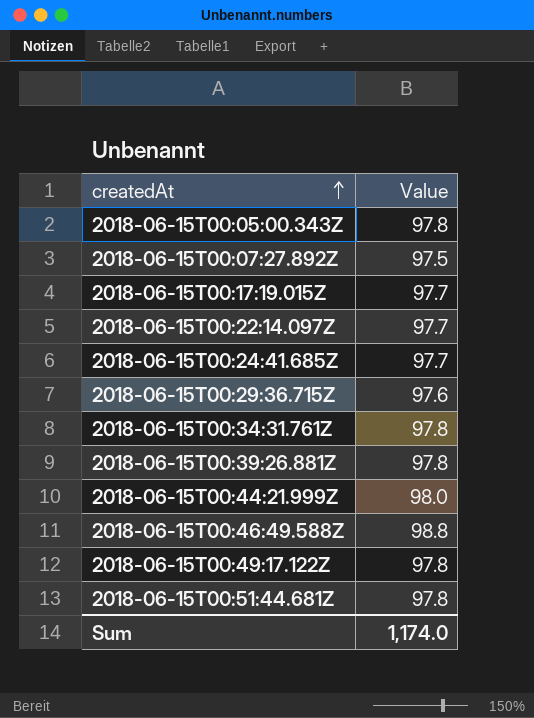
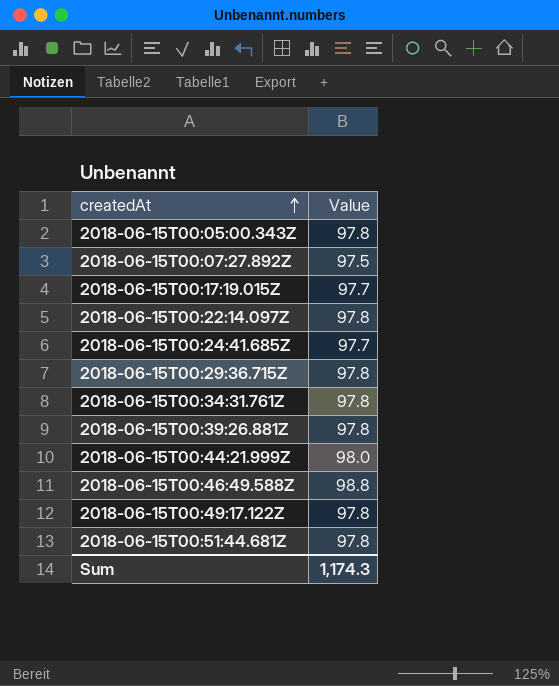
2018-06-15T00:22:14.097Z | Value: 97.7 -> 97.8
2018-06-15T00:29:36.715Z | Value: 97.6 -> 97.8
Sum | Value: 1,174.0 -> 1,174.3

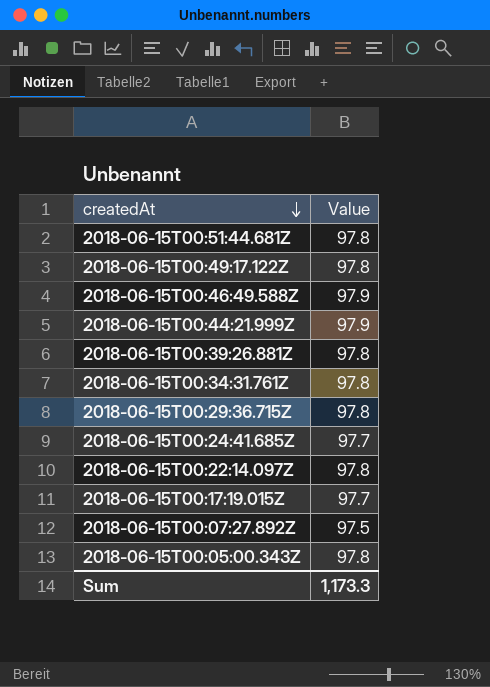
row order: createdAt ascending -> createdAt descending
2018-06-15T00:46:49.588Z | Value: 98.8 -> 97.9
2018-06-15T00:44:21.999Z | Value: 98.0 -> 97.9
Sum | Value: 1,174.3 -> 1,173.3

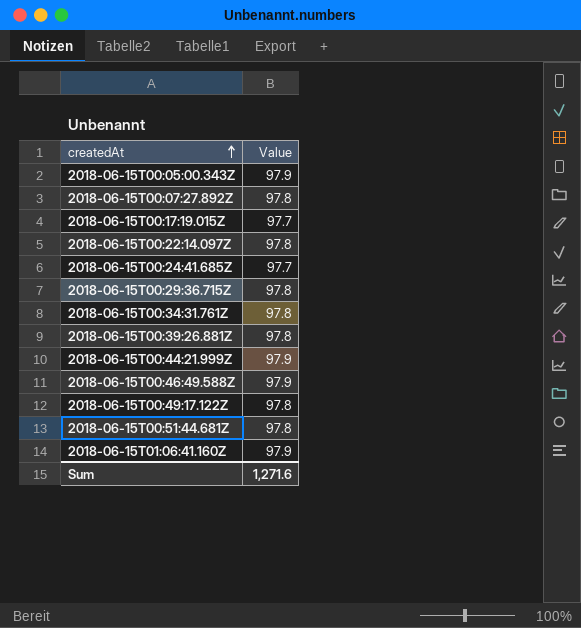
row order: createdAt descending -> createdAt ascending
2018-06-15T00:05:00.343Z | Value: 97.8 -> 97.9
2018-06-15T00:07:27.892Z | Value: 97.5 -> 97.8
row 2018-06-15T01:06:41.160Z: none -> 97.9
Sum | Value: 1,173.3 -> 1,271.6

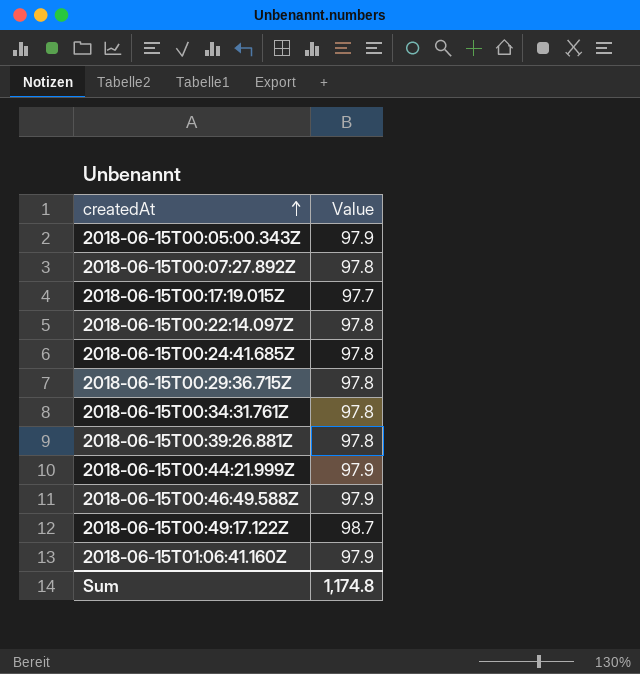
row 2018-06-15T00:51:44.681Z: 97.8 -> none
2018-06-15T00:24:41.685Z | Value: 97.7 -> 97.8
2018-06-15T00:49:17.122Z | Value: 97.8 -> 98.7
Sum | Value: 1,271.6 -> 1,174.8

